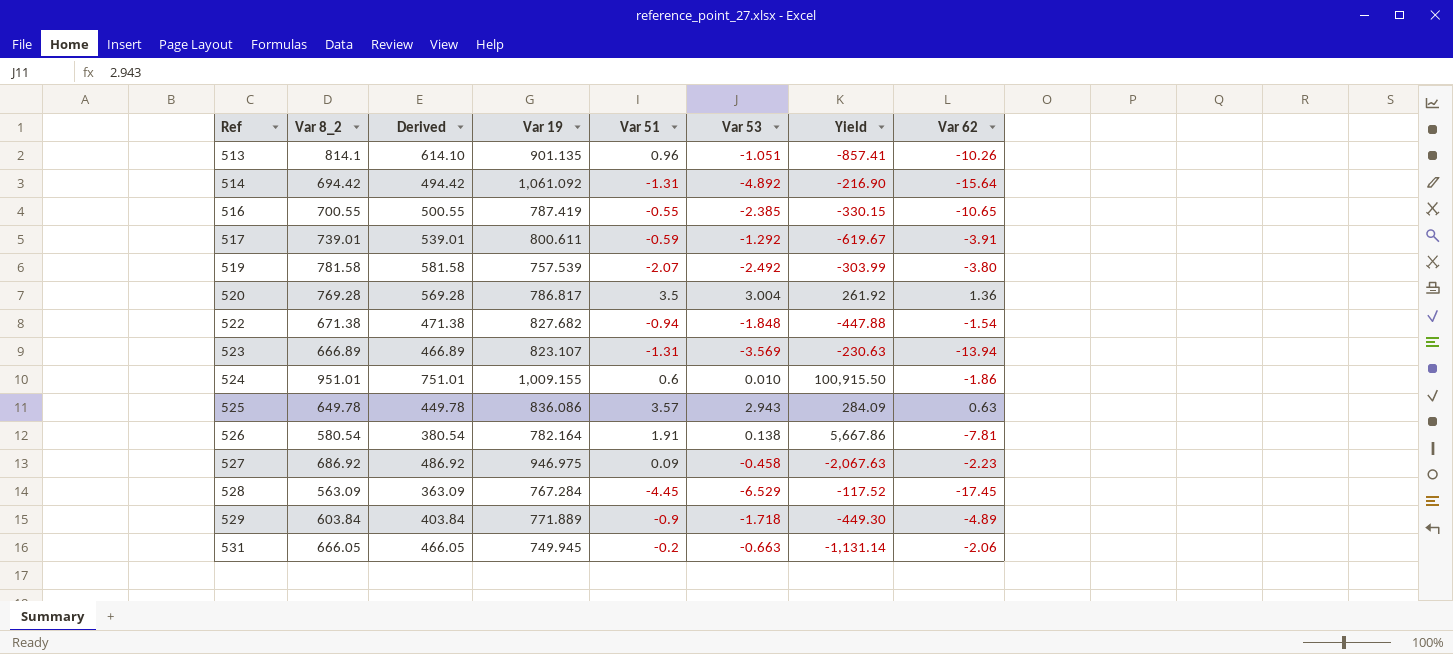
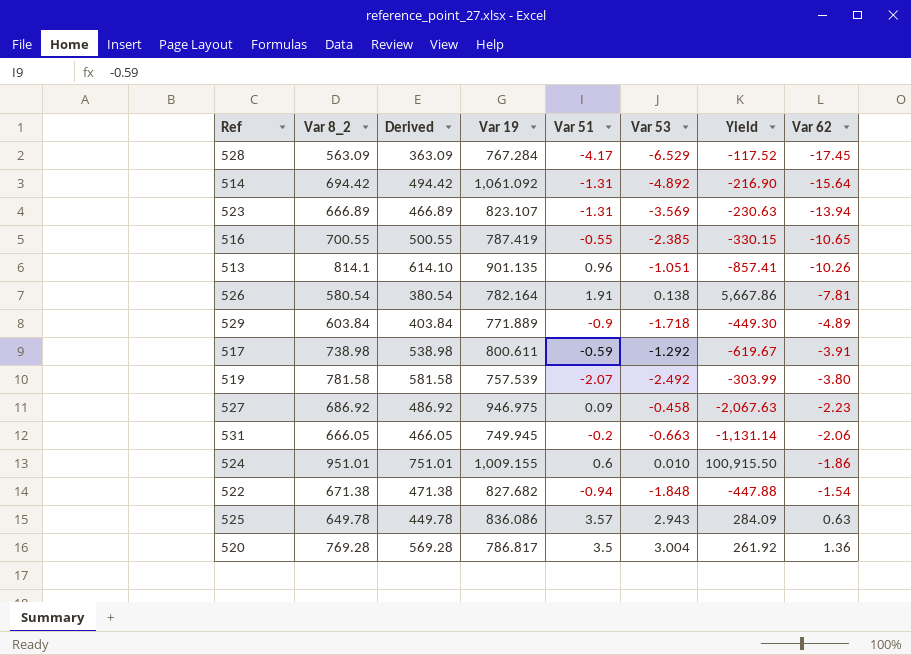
row order: Ref ascending -> Var 62 ascending
528 | Var 51: -4.45 -> -4.17
517 | Var 8_2: 739.01 -> 738.98
517 | Derived: 539.01 -> 538.98

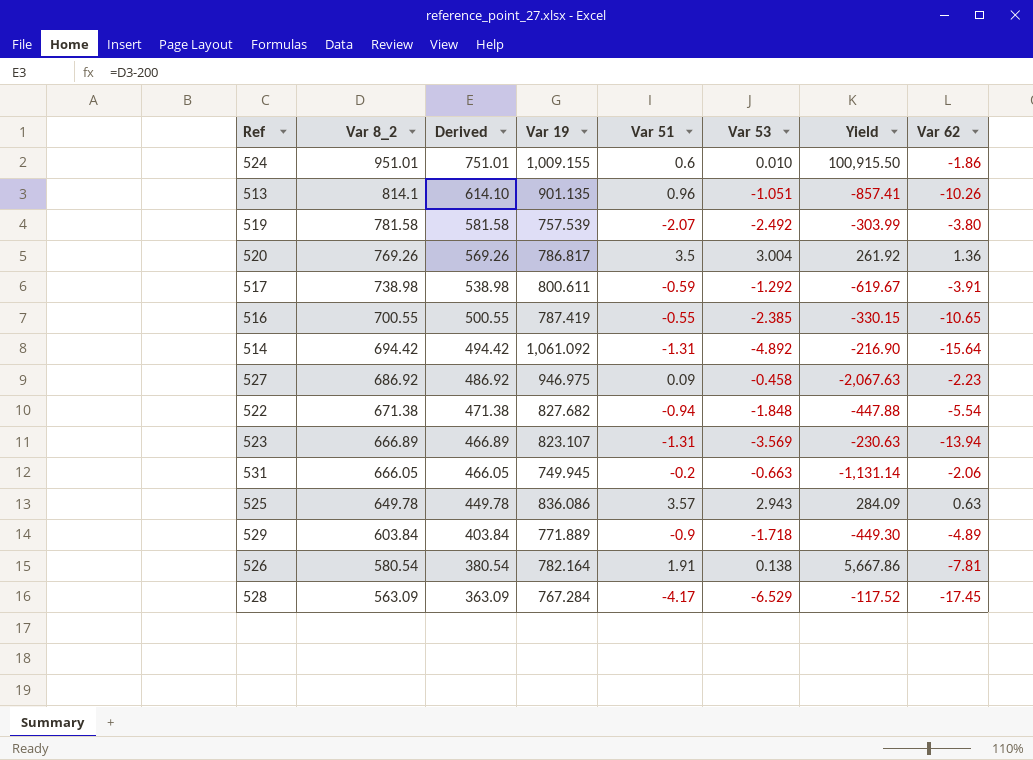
row order: Var 62 ascending -> Var 8_2 descending
520 | Var 8_2: 769.28 -> 769.26
520 | Derived: 569.28 -> 569.26
522 | Var 62: -1.54 -> -5.54

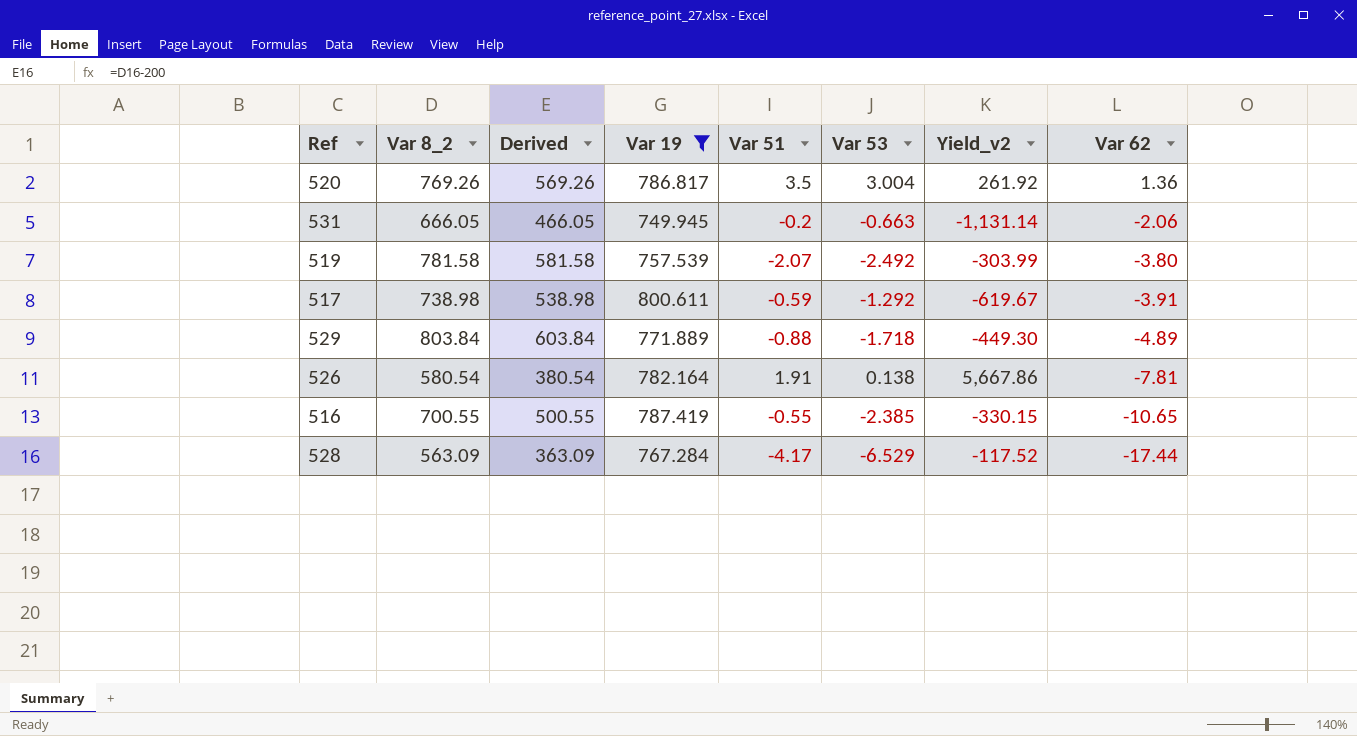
filter: none -> Var 19 <= 800.611
row order: Var 8_2 descending -> Var 62 descending
column name: Yield -> Yield_v2
529 | Var 8_2: 603.84 -> 803.84
529 | Derived: 403.84 -> 603.84
529 | Var 51: -0.9 -> -0.88
528 | Var 62: -17.45 -> -17.44

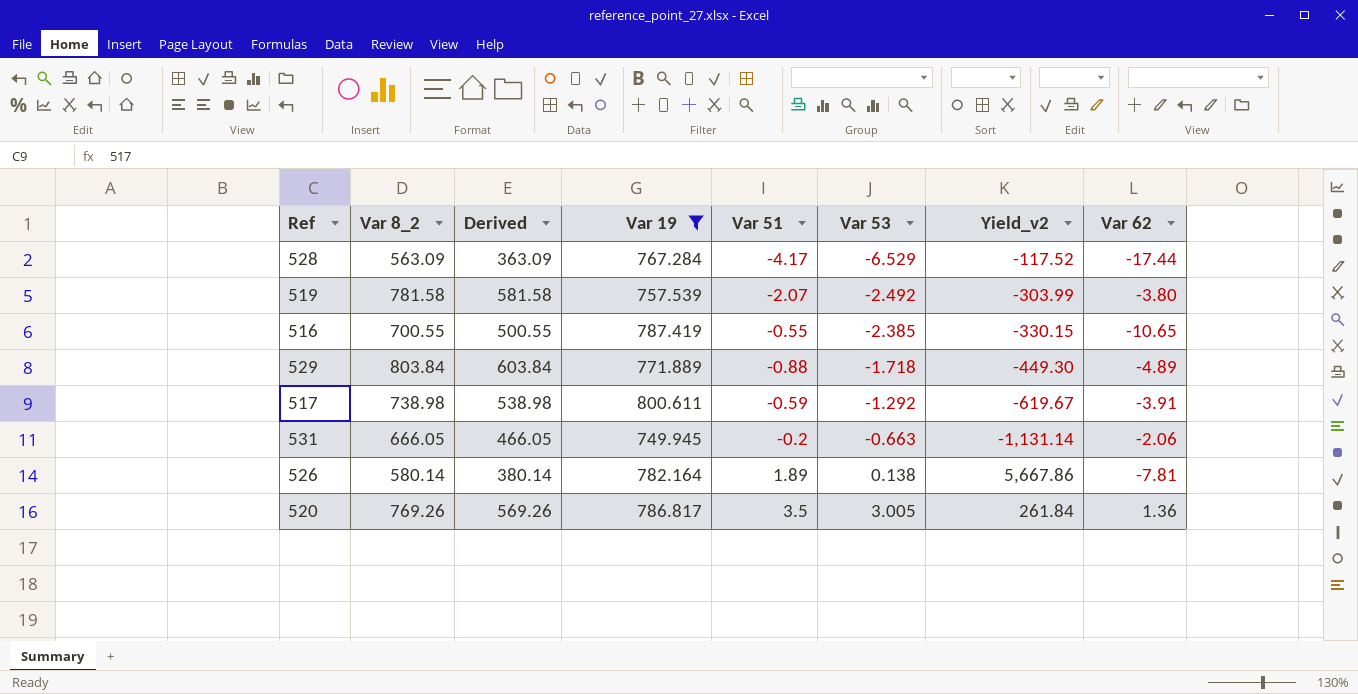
row order: Var 62 descending -> Var 53 ascending
526 | Var 8_2: 580.54 -> 580.14
526 | Derived: 380.54 -> 380.14
526 | Var 51: 1.91 -> 1.89
520 | Var 53: 3.004 -> 3.005
520 | Yield_v2: 261.92 -> 261.84

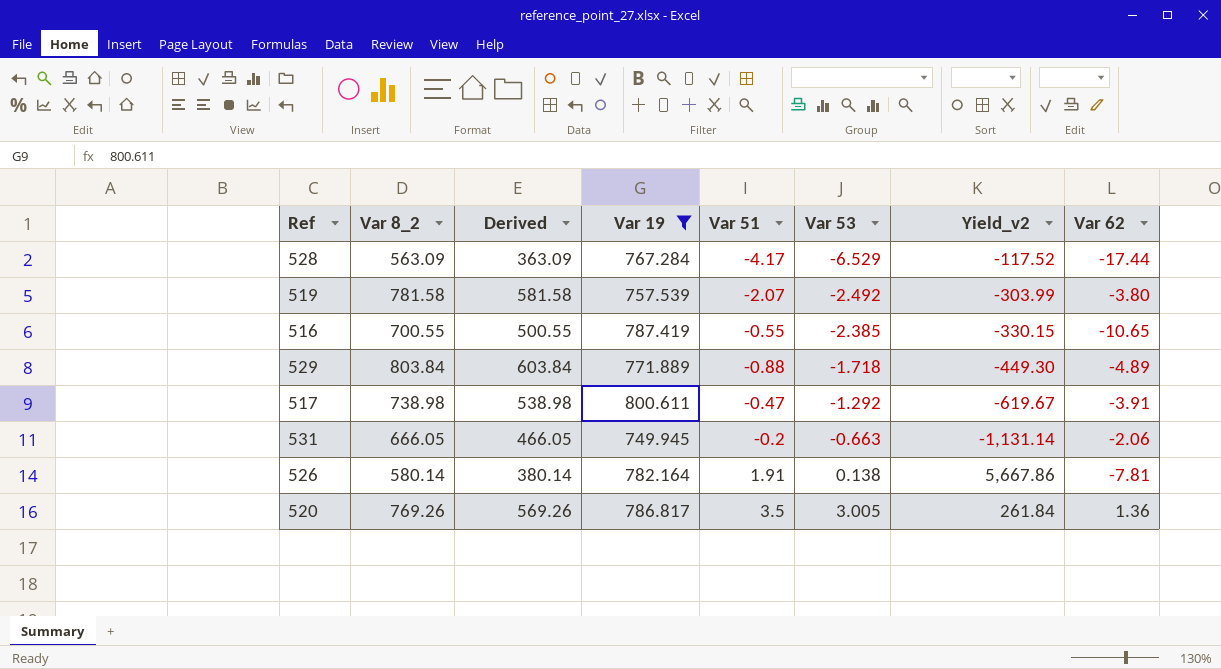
517 | Var 51: -0.59 -> -0.47
526 | Var 51: 1.89 -> 1.91

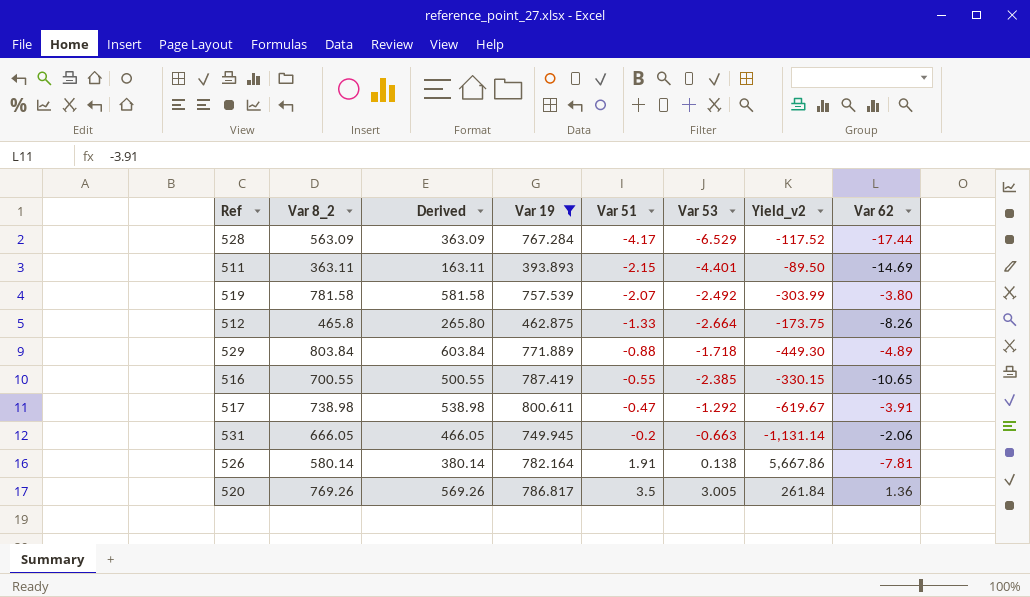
row order: Var 53 ascending -> Var 51 ascending
row 511: none -> 363.11 | 163.11 | 393.893 | -2.15 | -4.401 | -89.50 | -14.69
row 512: none -> 465.8 | 265.80 | 462.875 | -1.33 | -2.664 | -173.75 | -8.26

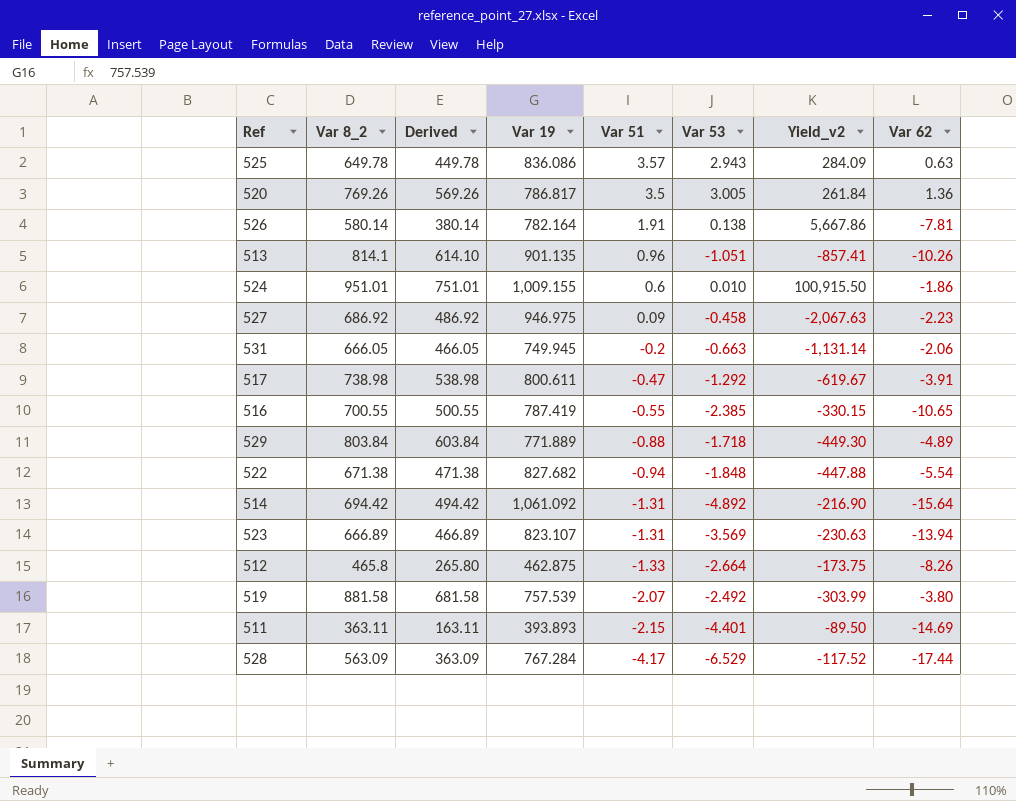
filter: Var 19 <= 800.611 -> none
row order: Var 51 ascending -> Var 51 descending
519 | Var 8_2: 781.58 -> 881.58
519 | Derived: 581.58 -> 681.58

